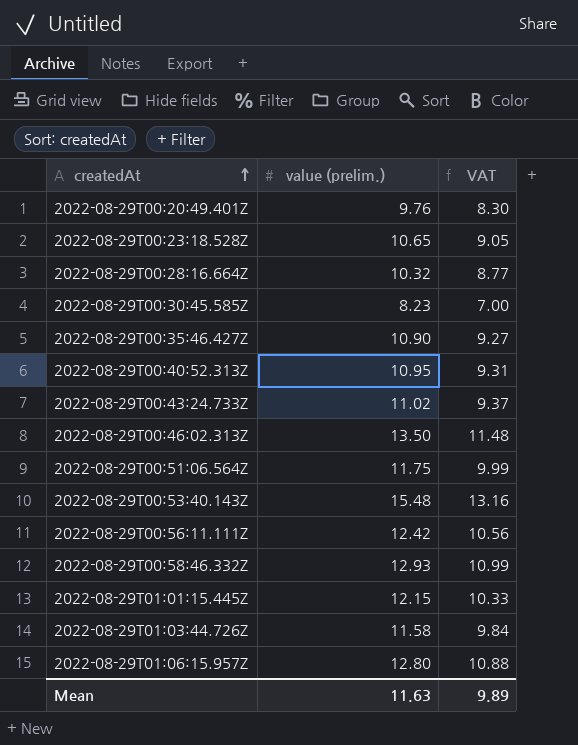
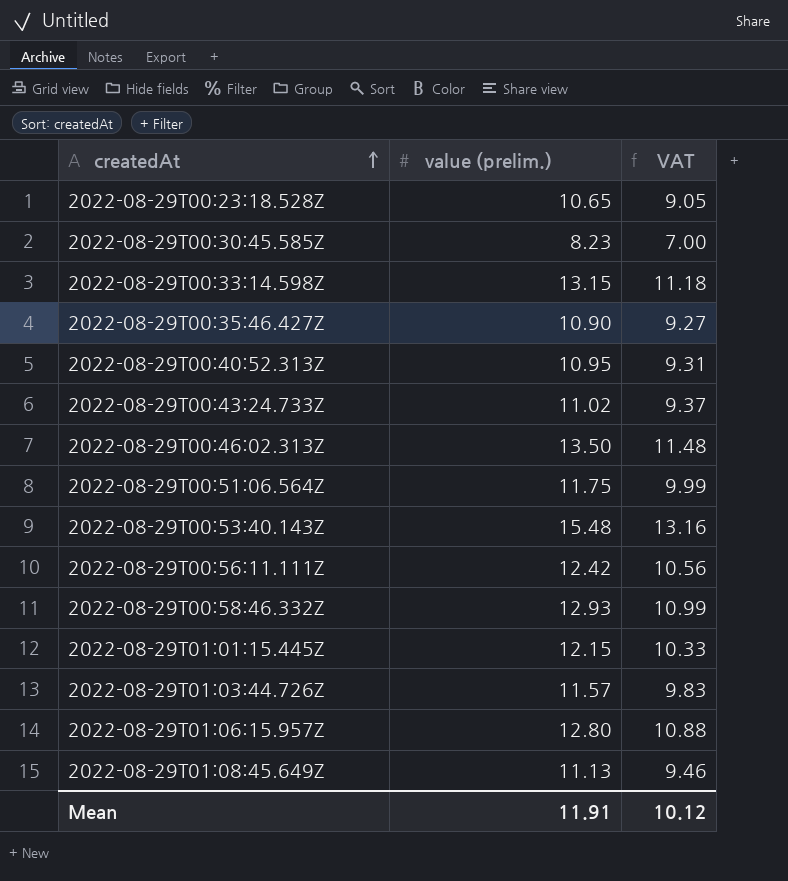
row 2022-08-29T00:20:49.401Z: 9.76 | 8.30 -> none
row 2022-08-29T00:28:16.664Z: 10.32 | 8.77 -> none
row 2022-08-29T00:33:14.598Z: none -> 13.15 | 11.18
2022-08-29T01:03:44.726Z | value (prelim.): 11.58 -> 11.57
2022-08-29T01:03:44.726Z | VAT: 9.84 -> 9.83
row 2022-08-29T01:08:45.649Z: none -> 11.13 | 9.46
Mean | value (prelim.): 11.63 -> 11.91
Mean | VAT: 9.89 -> 10.12

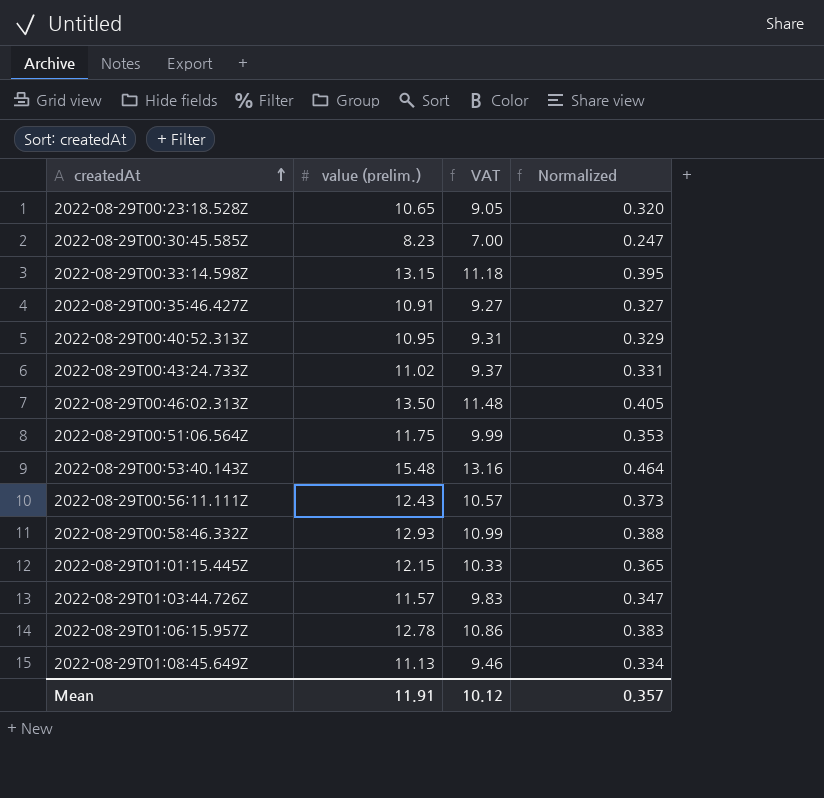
column Normalized | formula: none -> [value (prelim.)] * 0.03
2022-08-29T00:35:46.427Z | value (prelim.): 10.90 -> 10.91
2022-08-29T00:56:11.111Z | value (prelim.): 12.42 -> 12.43
2022-08-29T00:56:11.111Z | VAT: 10.56 -> 10.57
2022-08-29T01:06:15.957Z | value (prelim.): 12.80 -> 12.78
2022-08-29T01:06:15.957Z | VAT: 10.88 -> 10.86

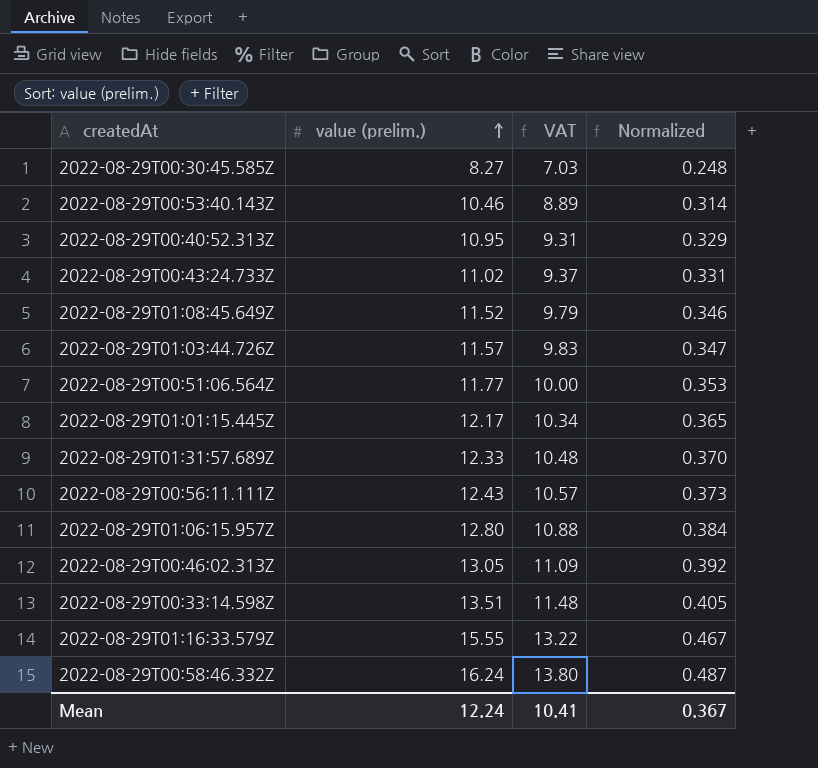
row order: createdAt ascending -> value (prelim.) ascending
row 2022-08-29T00:23:18.528Z: 10.65 | 9.05 | 0.320 -> none
row 2022-08-29T00:35:46.427Z: 10.91 | 9.27 | 0.327 -> none
2022-08-29T00:30:45.585Z | value (prelim.): 8.23 -> 8.27
2022-08-29T00:30:45.585Z | VAT: 7.00 -> 7.03
2022-08-29T00:30:45.585Z | Normalized: 0.247 -> 0.248
2022-08-29T00:53:40.143Z | value (prelim.): 15.48 -> 10.46
2022-08-29T00:53:40.143Z | VAT: 13.16 -> 8.89
2022-08-29T00:53:40.143Z | Normalized: 0.464 -> 0.314
2022-08-29T01:08:45.649Z | value (prelim.): 11.13 -> 11.52
2022-08-29T01:08:45.649Z | VAT: 9.46 -> 9.79
2022-08-29T01:08:45.649Z | Normalized: 0.334 -> 0.346
2022-08-29T00:51:06.564Z | value (prelim.): 11.75 -> 11.77
2022-08-29T00:51:06.564Z | VAT: 9.99 -> 10.00
2022-08-29T01:01:15.445Z | value (prelim.): 12.15 -> 12.17
2022-08-29T01:01:15.445Z | VAT: 10.33 -> 10.34
row 2022-08-29T01:31:57.689Z: none -> 12.33 | 10.48 | 0.370
2022-08-29T01:06:15.957Z | value (prelim.): 12.78 -> 12.80
2022-08-29T01:06:15.957Z | VAT: 10.86 -> 10.88
2022-08-29T01:06:15.957Z | Normalized: 0.383 -> 0.384
2022-08-29T00:46:02.313Z | value (prelim.): 13.50 -> 13.05
2022-08-29T00:46:02.313Z | VAT: 11.48 -> 11.09
2022-08-29T00:46:02.313Z | Normalized: 0.405 -> 0.392
2022-08-29T00:33:14.598Z | value (prelim.): 13.15 -> 13.51
2022-08-29T00:33:14.598Z | VAT: 11.18 -> 11.48
2022-08-29T00:33:14.598Z | Normalized: 0.395 -> 0.405
row 2022-08-29T01:16:33.579Z: none -> 15.55 | 13.22 | 0.467
2022-08-29T00:58:46.332Z | value (prelim.): 12.93 -> 16.24
2022-08-29T00:58:46.332Z | VAT: 10.99 -> 13.80
2022-08-29T00:58:46.332Z | Normalized: 0.388 -> 0.487
Mean | value (prelim.): 11.91 -> 12.24
Mean | VAT: 10.12 -> 10.41
Mean | Normalized: 0.357 -> 0.367

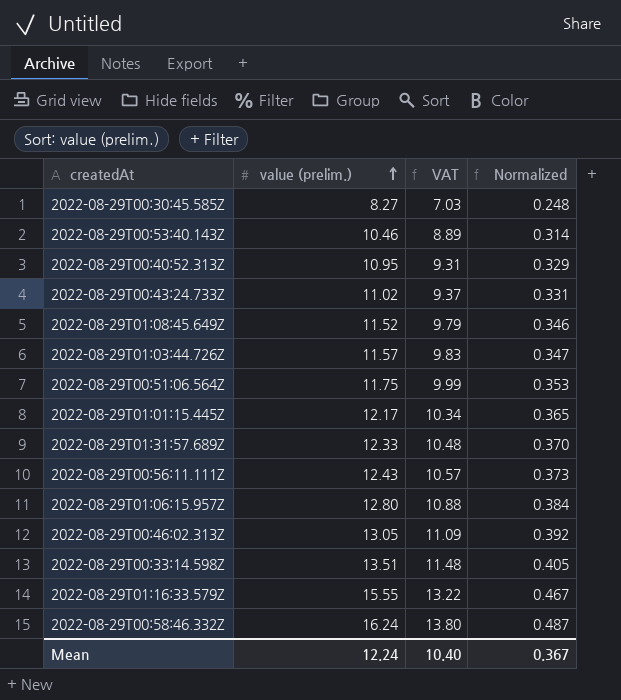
2022-08-29T00:51:06.564Z | value (prelim.): 11.77 -> 11.75
2022-08-29T00:51:06.564Z | VAT: 10.00 -> 9.99
Mean | VAT: 10.41 -> 10.40

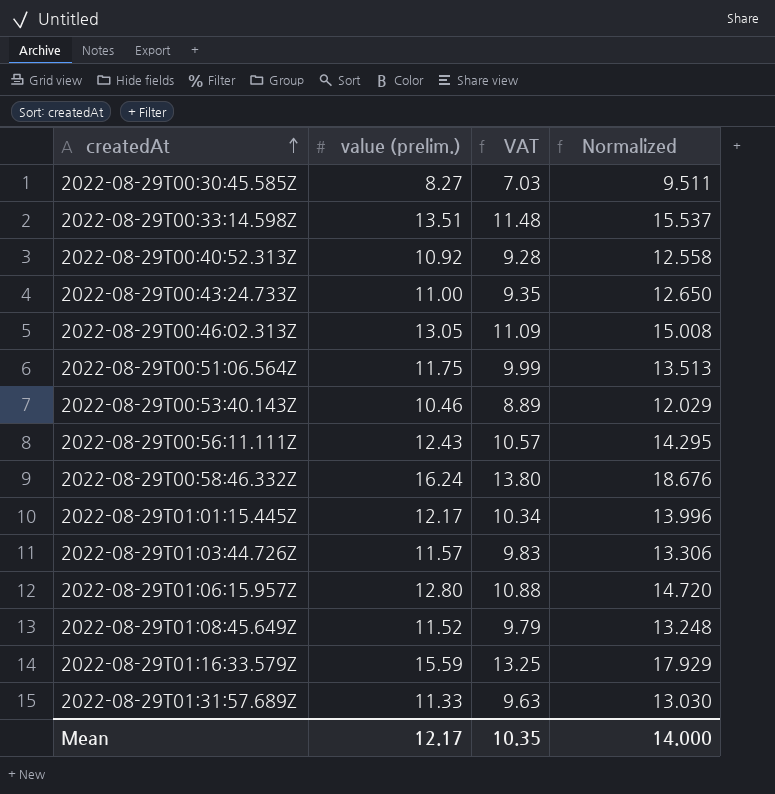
row order: value (prelim.) ascending -> createdAt ascending
column Normalized | formula: [value (prelim.)] * 0.03 -> [value (prelim.)] * 1.15
2022-08-29T00:40:52.313Z | value (prelim.): 10.95 -> 10.92
2022-08-29T00:40:52.313Z | VAT: 9.31 -> 9.28
2022-08-29T00:43:24.733Z | value (prelim.): 11.02 -> 11.00
2022-08-29T00:43:24.733Z | VAT: 9.37 -> 9.35
2022-08-29T01:16:33.579Z | value (prelim.): 15.55 -> 15.59
2022-08-29T01:16:33.579Z | VAT: 13.22 -> 13.25
2022-08-29T01:31:57.689Z | value (prelim.): 12.33 -> 11.33
2022-08-29T01:31:57.689Z | VAT: 10.48 -> 9.63
Mean | value (prelim.): 12.24 -> 12.17
Mean | VAT: 10.40 -> 10.35
Mean | Normalized: 0.367 -> 14.000

